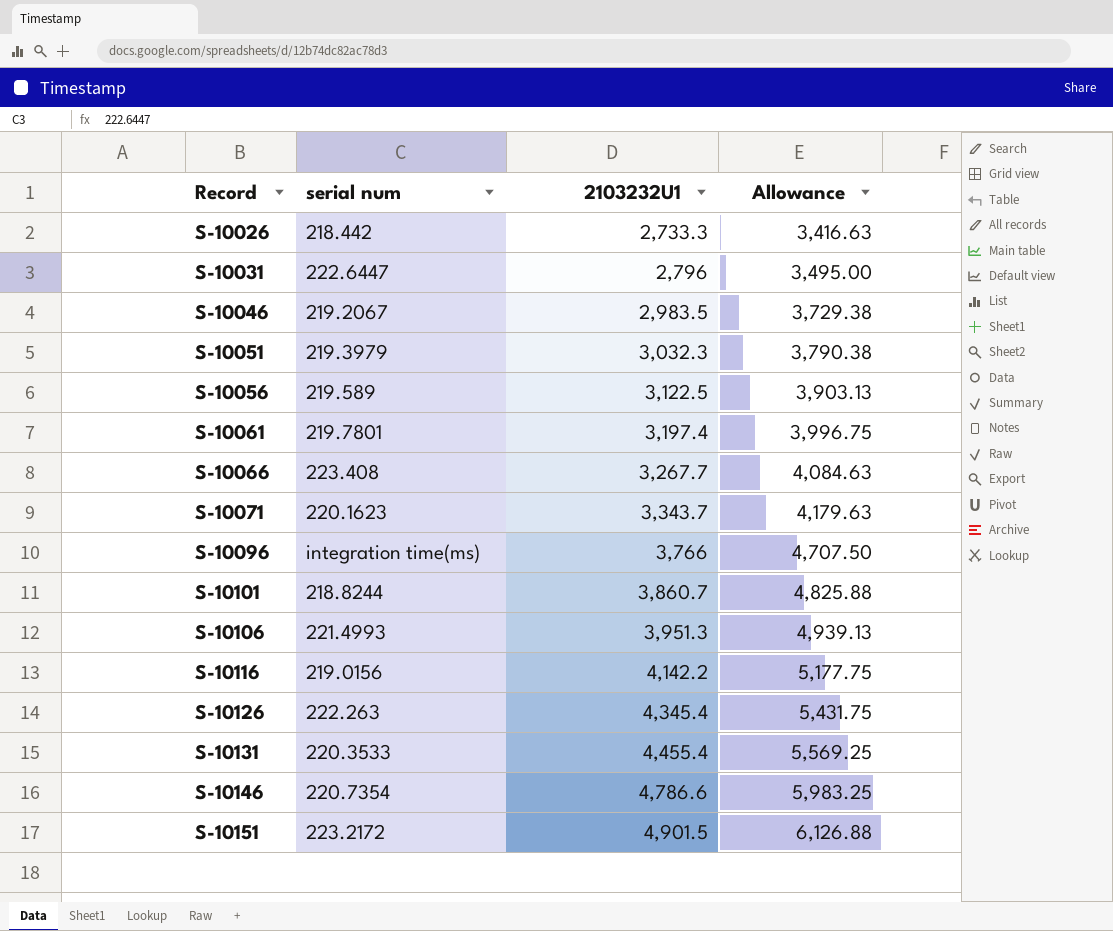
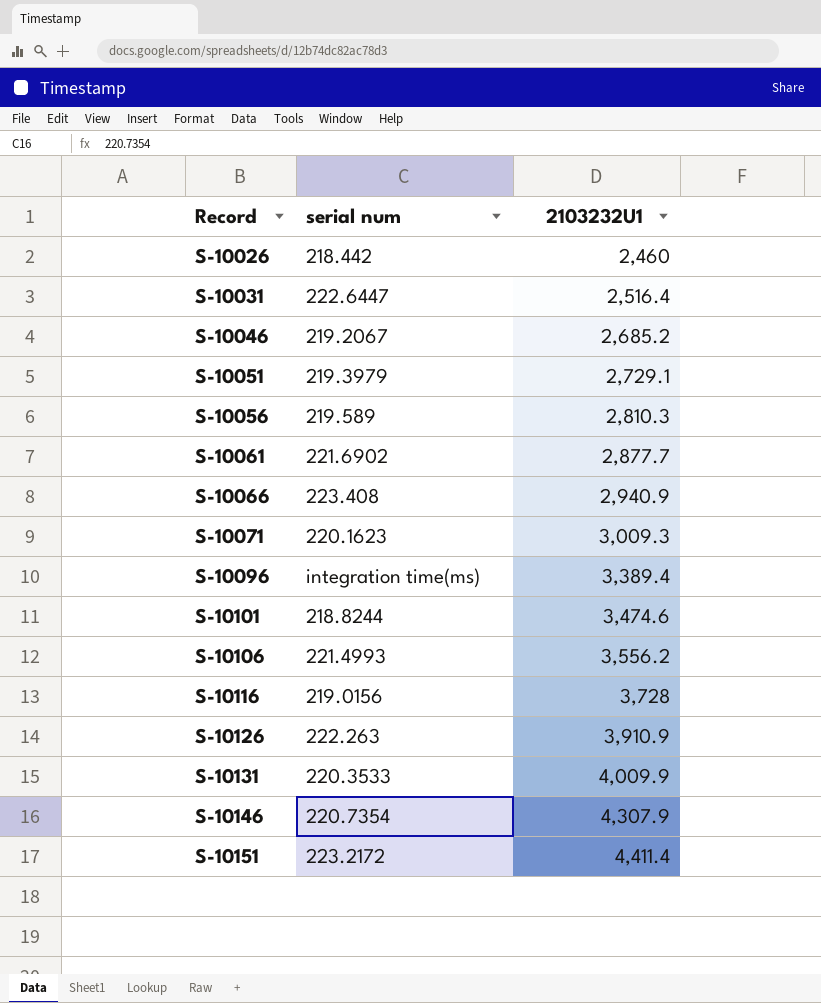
column Allowance | formula: [2103232U1] * 1.25 -> none
S-10026 | 2103232U1: 2,733.3 -> 2,460
S-10031 | 2103232U1: 2,796 -> 2,516.4
S-10046 | 2103232U1: 2,983.5 -> 2,685.2
S-10051 | 2103232U1: 3,032.3 -> 2,729.1
S-10056 | 2103232U1: 3,122.5 -> 2,810.3
S-10061 | serial num: 219.7801 -> 221.6902
S-10061 | 2103232U1: 3,197.4 -> 2,877.7
S-10066 | 2103232U1: 3,267.7 -> 2,940.9
S-10071 | 2103232U1: 3,343.7 -> 3,009.3
S-10096 | 2103232U1: 3,766 -> 3,389.4
S-10101 | 2103232U1: 3,860.7 -> 3,474.6
S-10106 | 2103232U1: 3,951.3 -> 3,556.2
S-10116 | 2103232U1: 4,142.2 -> 3,728
S-10126 | 2103232U1: 4,345.4 -> 3,910.9
S-10131 | 2103232U1: 4,455.4 -> 4,009.9
S-10146 | 2103232U1: 4,786.6 -> 4,307.9
S-10151 | 2103232U1: 4,901.5 -> 4,411.4

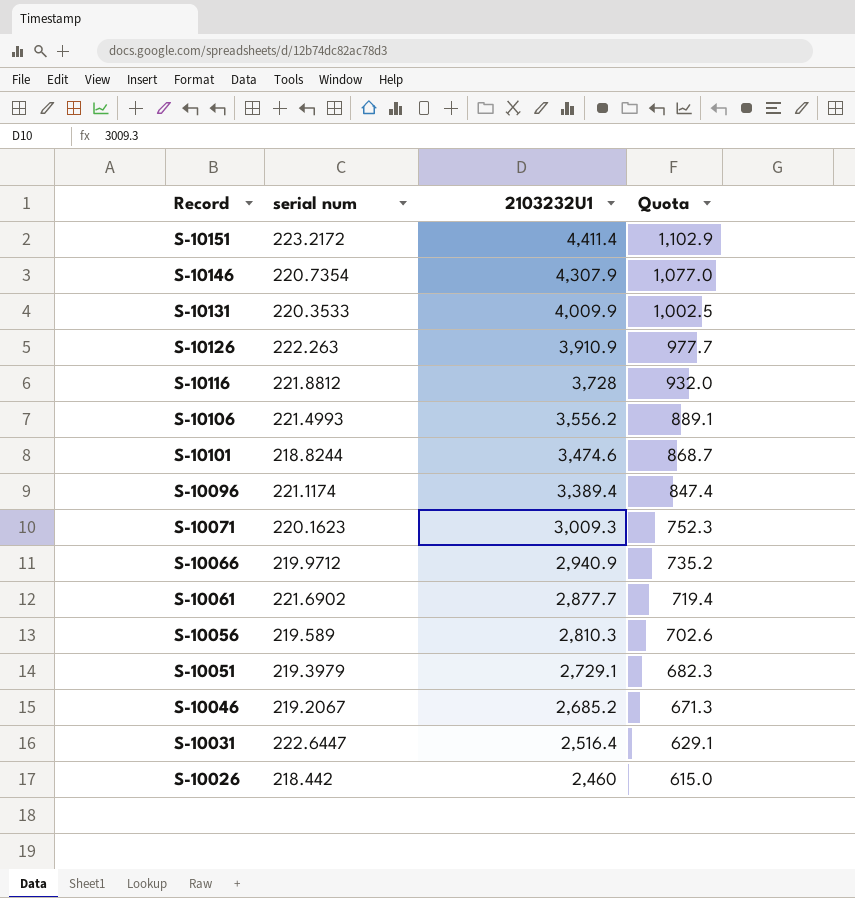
row order: Record ascending -> Record descending
column Quota | formula: none -> [2103232U1] * 0.25
S-10116 | serial num: 219.0156 -> 221.8812
S-10096 | serial num: integration time(ms) -> 221.1174
S-10066 | serial num: 223.408 -> 219.9712

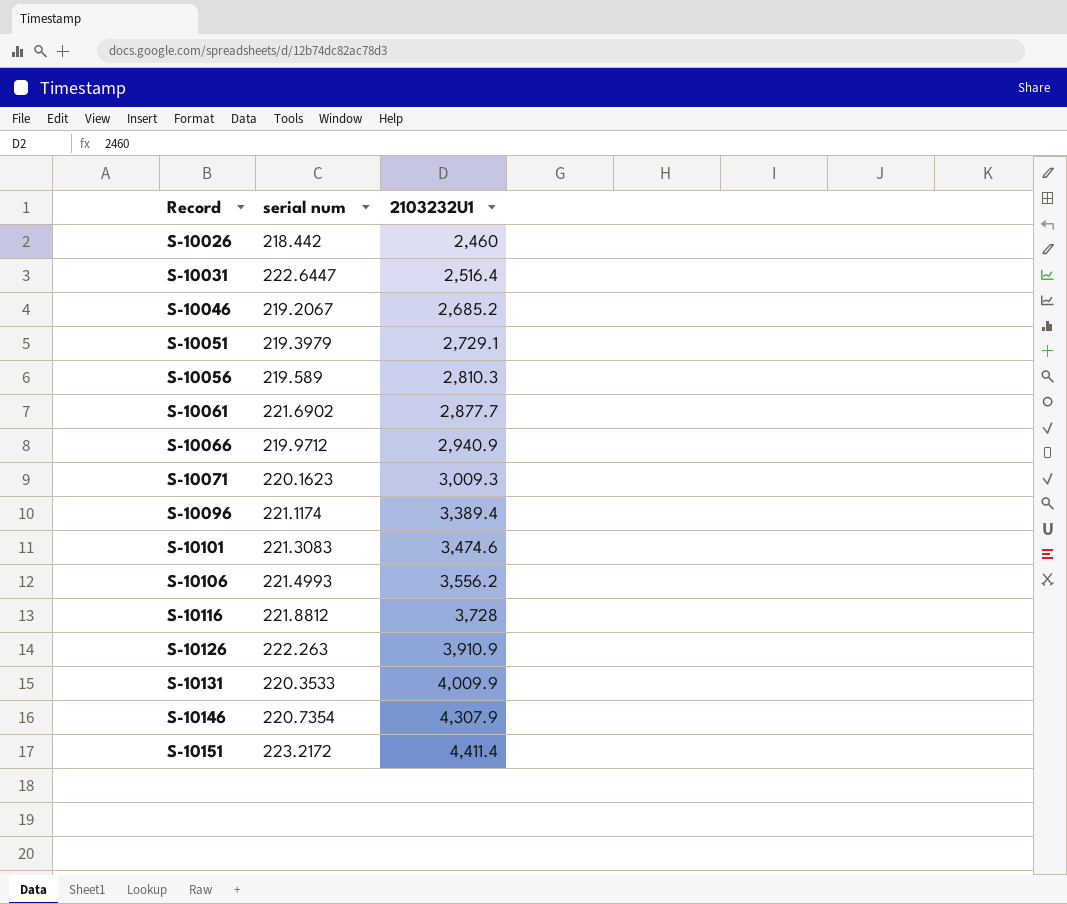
row order: Record descending -> Record ascending
column Quota | formula: [2103232U1] * 0.25 -> none
S-10101 | serial num: 218.8244 -> 221.3083

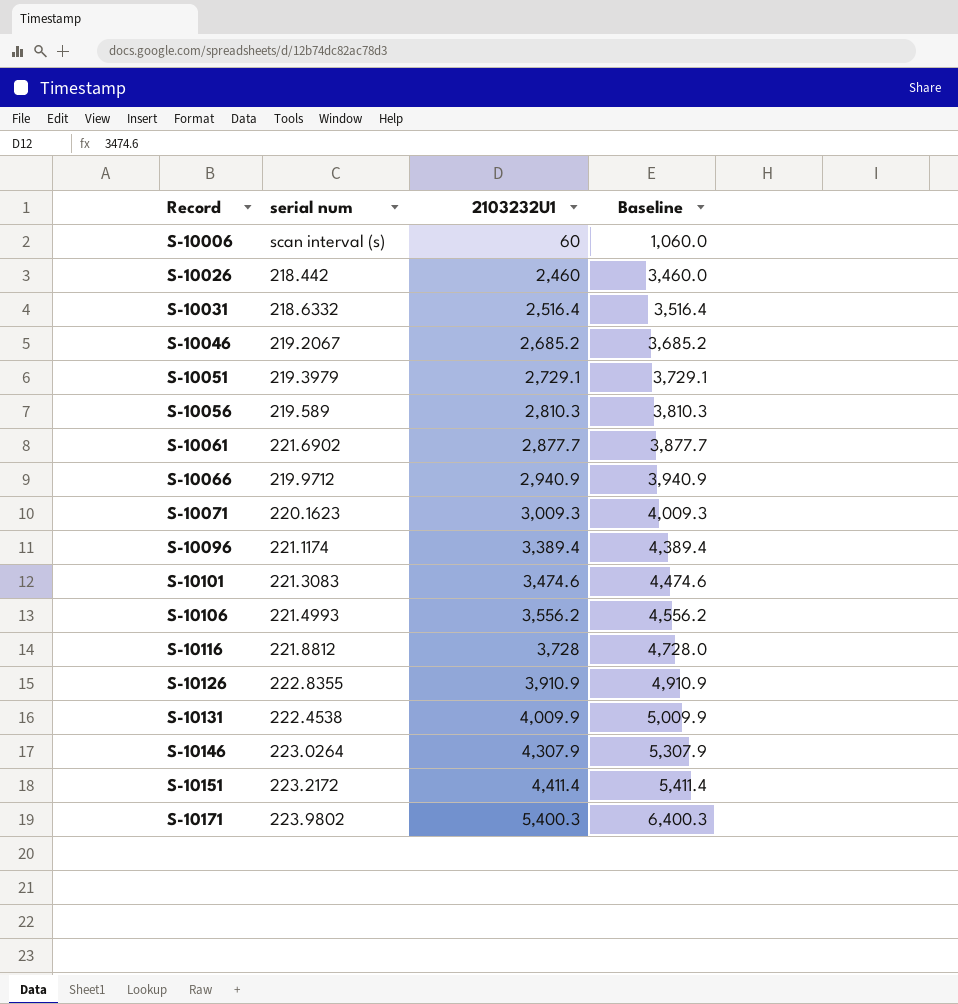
column Baseline | formula: none -> [2103232U1] + 1000
row S-10006: none -> scan interval (s) | 60 | 1,060.0
S-10031 | serial num: 222.6447 -> 218.6332
S-10126 | serial num: 222.263 -> 222.8355
S-10131 | serial num: 220.3533 -> 222.4538
S-10146 | serial num: 220.7354 -> 223.0264
row S-10171: none -> 223.9802 | 5,400.3 | 6,400.3

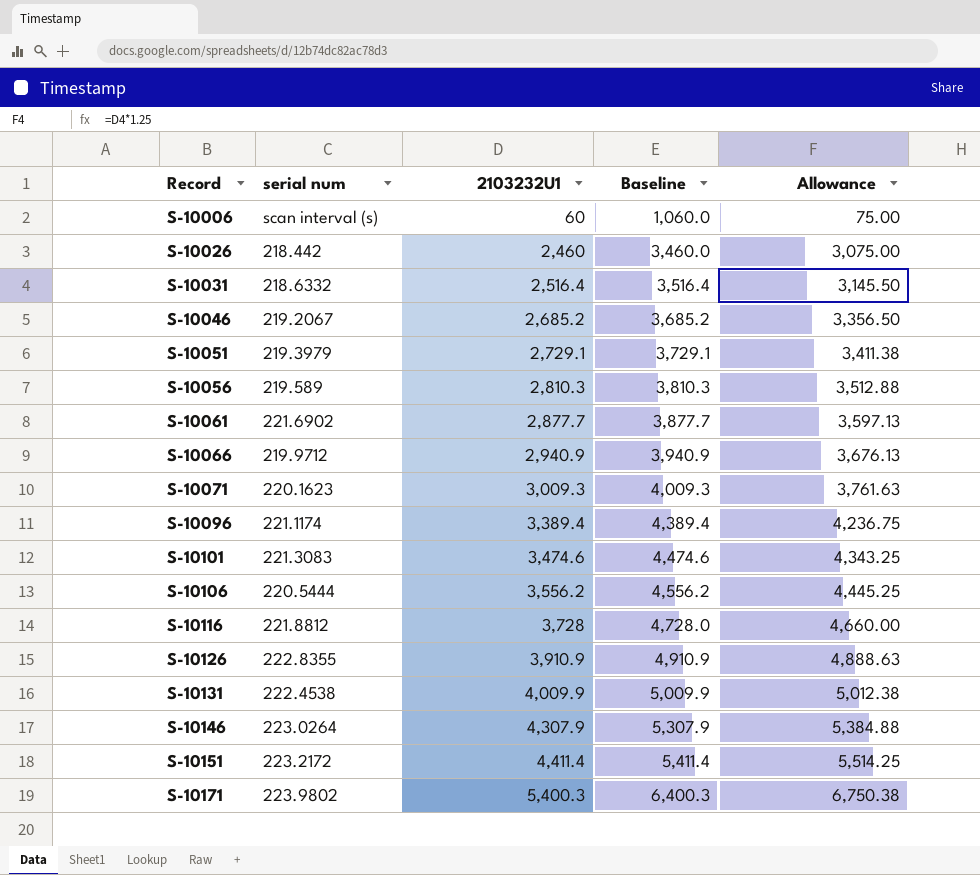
column Allowance | formula: none -> [2103232U1] * 1.25
S-10106 | serial num: 221.4993 -> 220.5444

